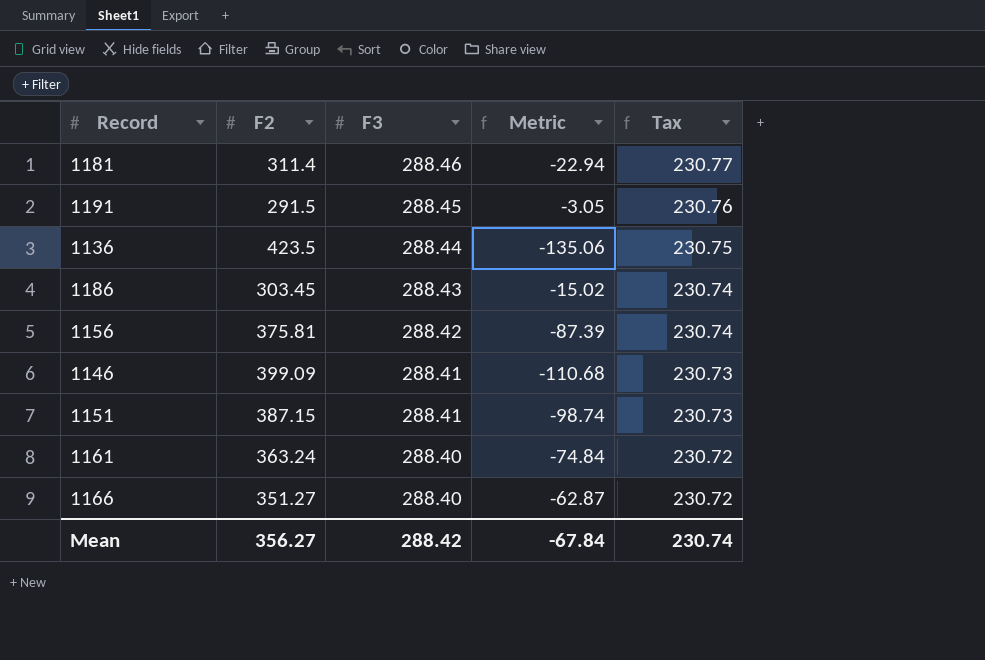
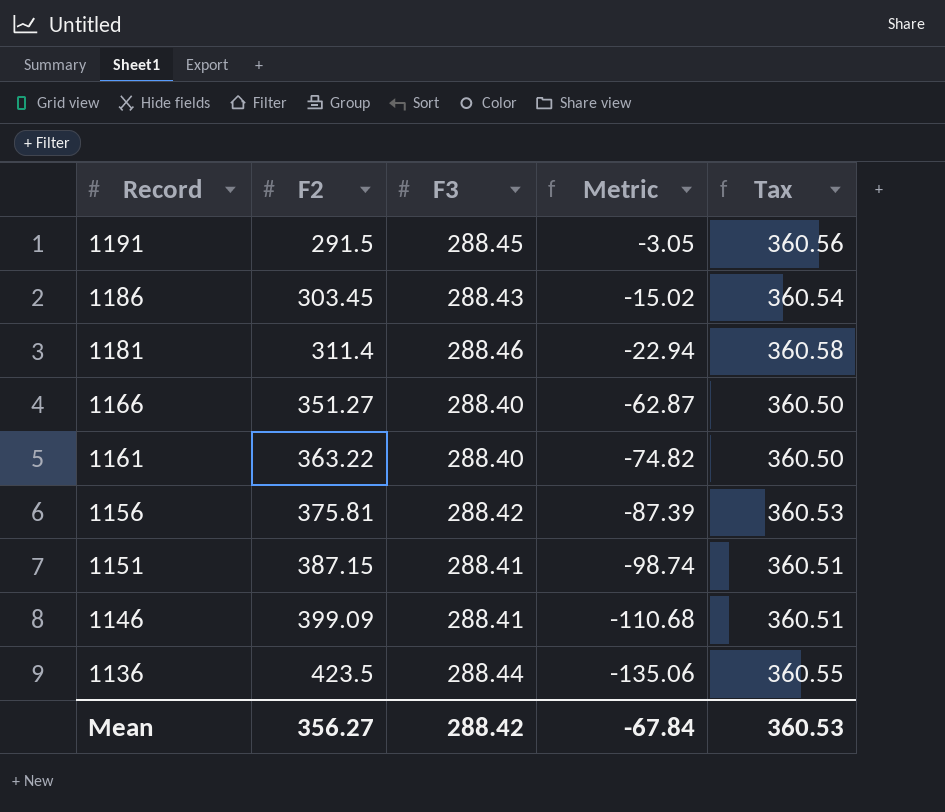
row order: F3 descending -> Record descending
column Tax | formula: [F3] * 0.8 -> [F3] * 1.25
1161 | F2: 363.24 -> 363.22
1161 | Metric: -74.84 -> -74.82
Mean | Tax: 230.74 -> 360.53

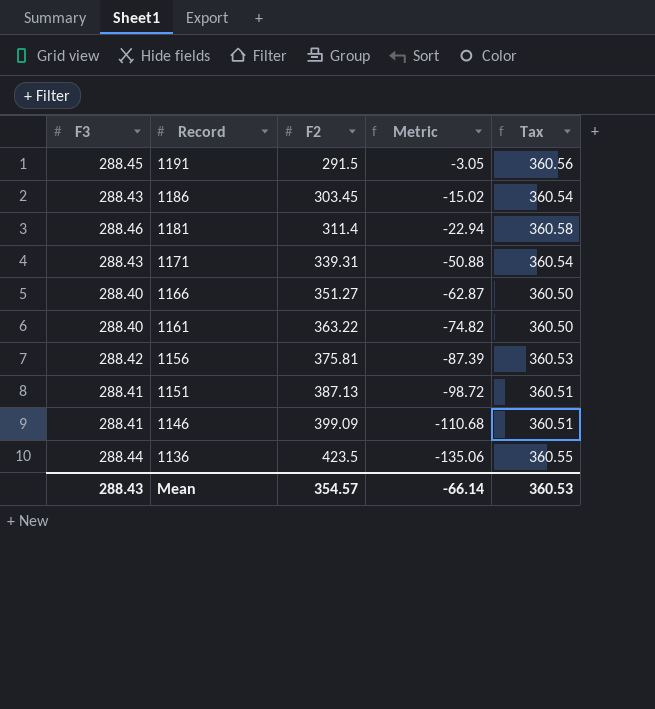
column F3 | position: 3 -> 1
row 1171: none -> 288.43 | 339.31 | -50.88 | 360.54
1151 | F2: 387.15 -> 387.13
1151 | Metric: -98.74 -> -98.72
Mean | F3: 288.42 -> 288.43
Mean | F2: 356.27 -> 354.57
Mean | Metric: -67.84 -> -66.14

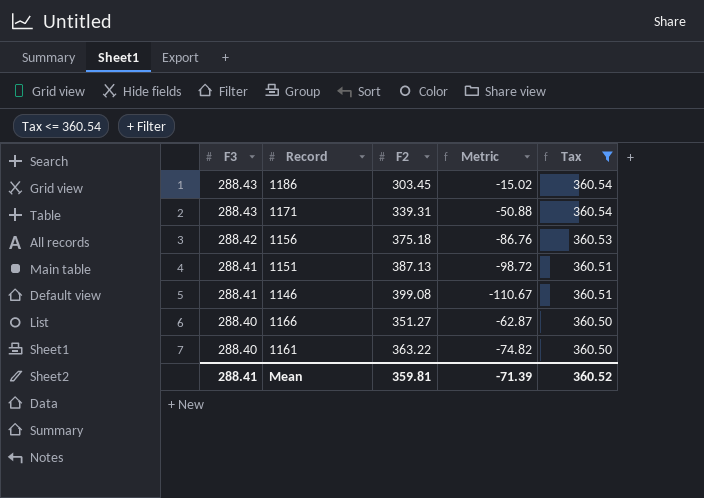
filter: none -> Tax <= 360.54
row order: Record descending -> F3 descending
1156 | F2: 375.81 -> 375.18
1156 | Metric: -87.39 -> -86.76
1146 | F2: 399.09 -> 399.08
1146 | Metric: -110.68 -> -110.67
Mean | F3: 288.43 -> 288.41
Mean | F2: 354.57 -> 359.81
Mean | Metric: -66.14 -> -71.39
Mean | Tax: 360.53 -> 360.52

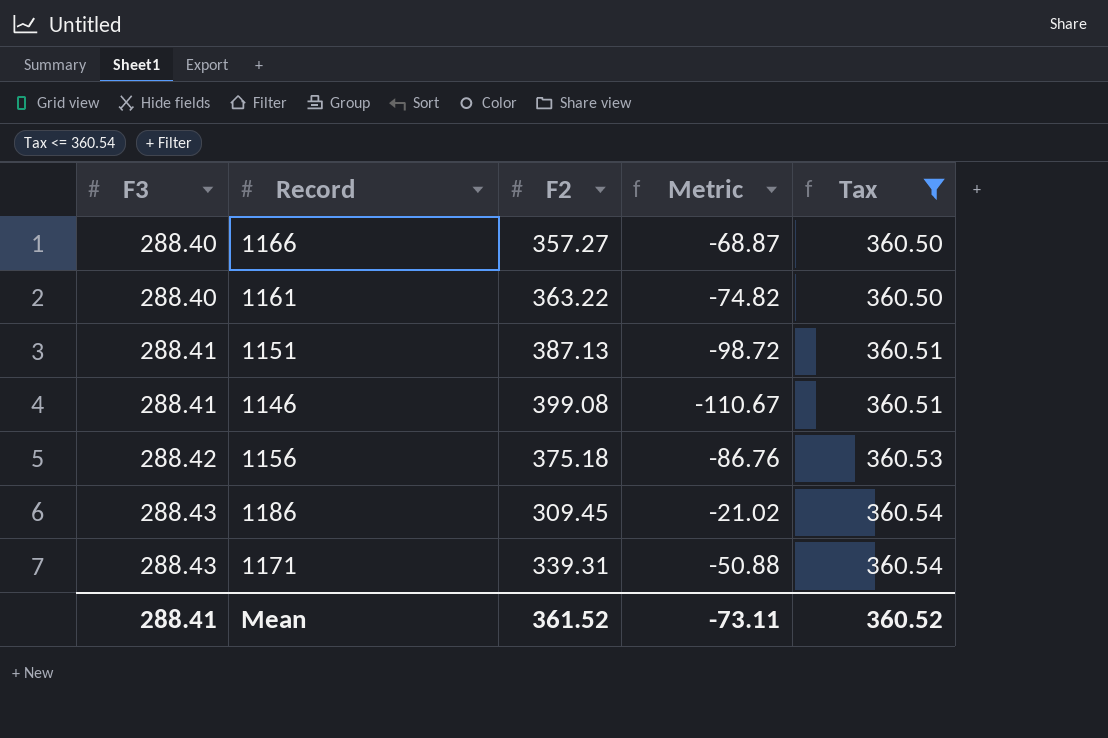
row order: F3 descending -> F3 ascending
1166 | F2: 351.27 -> 357.27
1166 | Metric: -62.87 -> -68.87
1186 | F2: 303.45 -> 309.45
1186 | Metric: -15.02 -> -21.02
Mean | F2: 359.81 -> 361.52
Mean | Metric: -71.39 -> -73.11

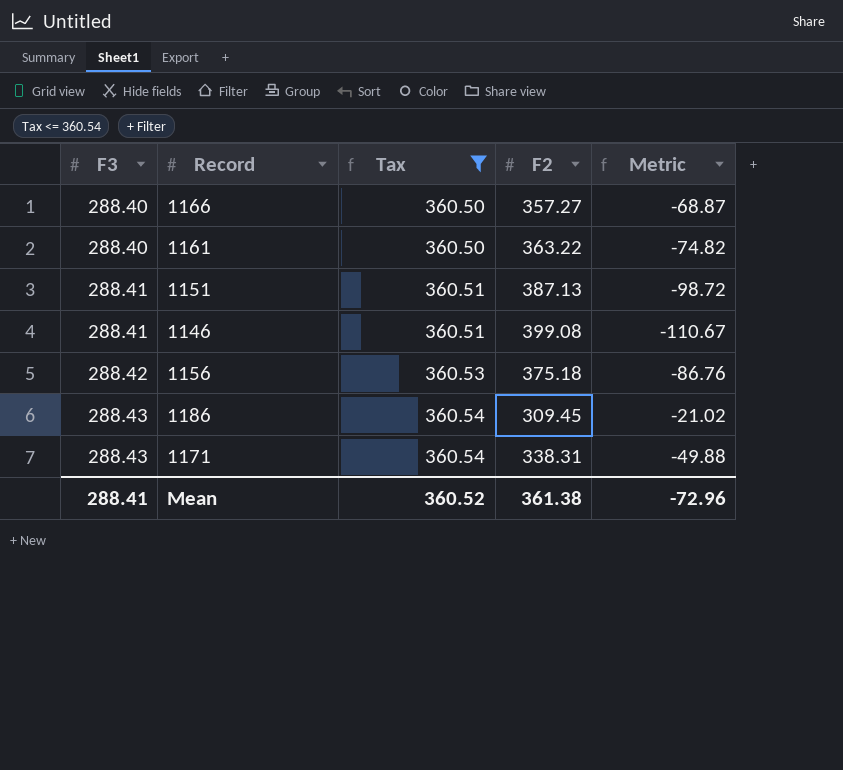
column Tax | position: 5 -> 3
1171 | F2: 339.31 -> 338.31
1171 | Metric: -50.88 -> -49.88
Mean | F2: 361.52 -> 361.38
Mean | Metric: -73.11 -> -72.96

